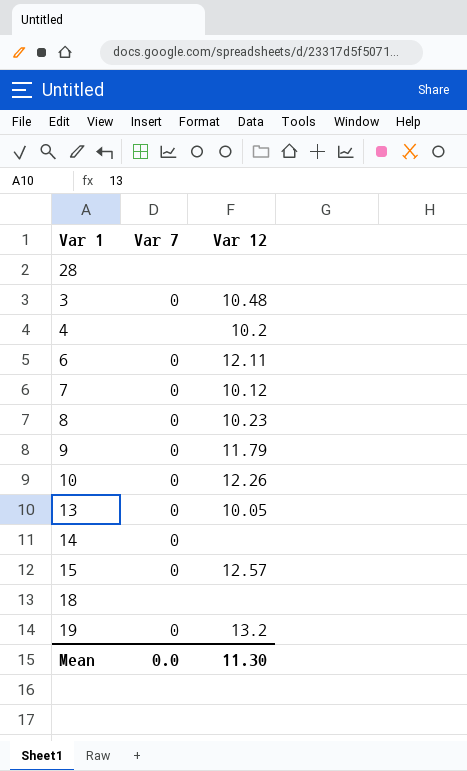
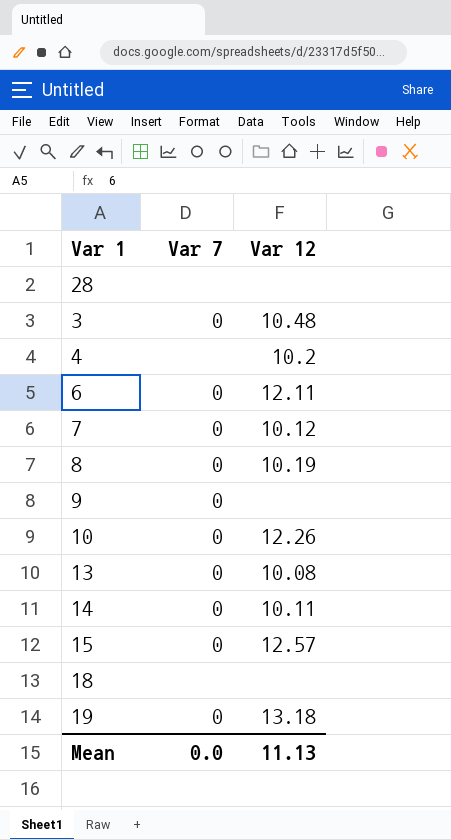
8 | Var 12: 10.23 -> 10.19
9 | Var 12: 11.79 -> none
13 | Var 12: 10.05 -> 10.08
14 | Var 12: none -> 10.11
19 | Var 12: 13.2 -> 13.18
Mean | Var 12: 11.30 -> 11.13

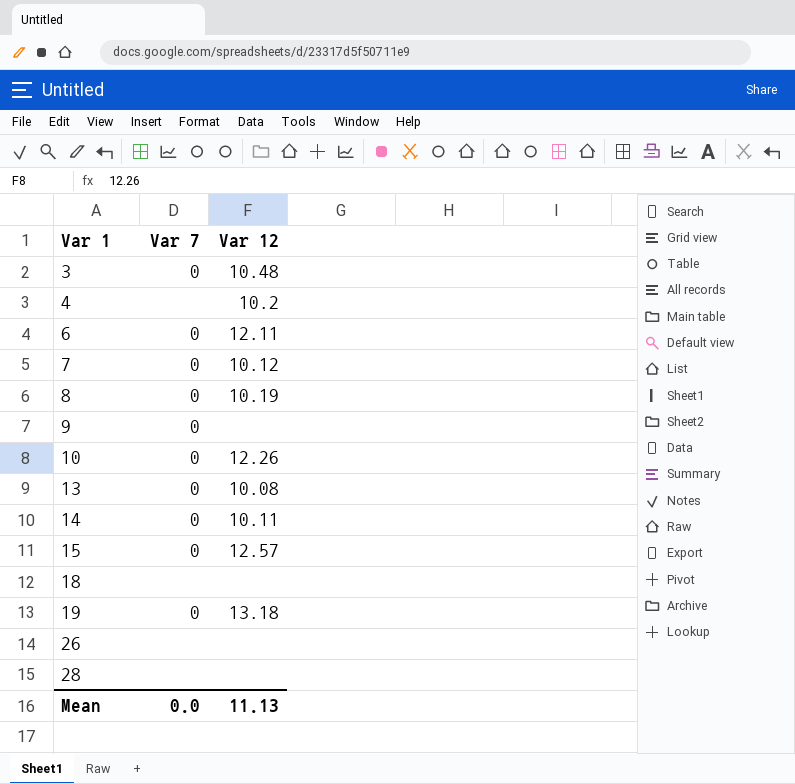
row order: none -> Var 1 ascending
row 26: none -> none | none

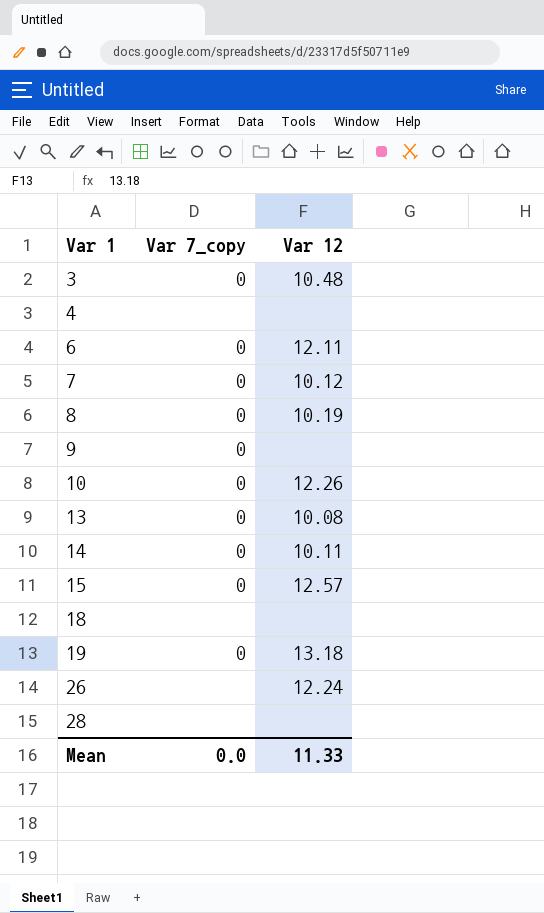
column name: Var 7 -> Var 7_copy
4 | Var 12: 10.2 -> none
26 | Var 12: none -> 12.24
Mean | Var 12: 11.13 -> 11.33

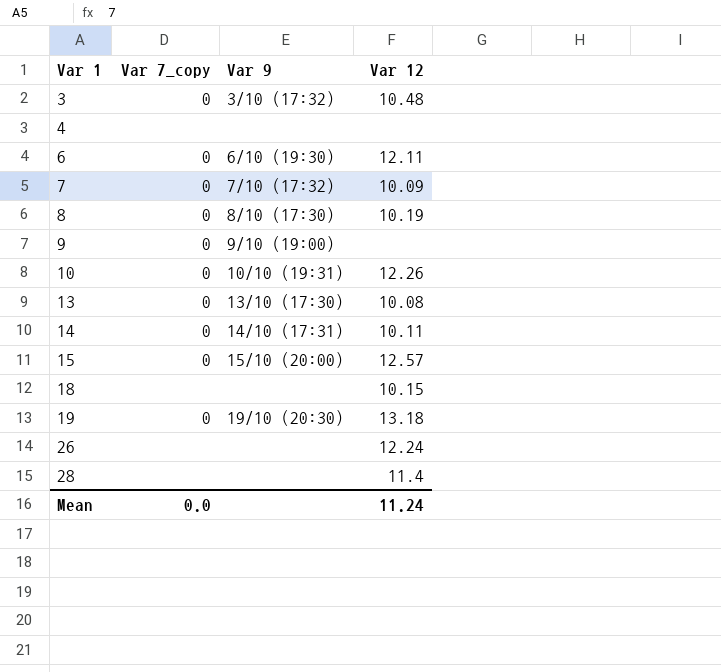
column Var 9 | position: none -> 3
7 | Var 12: 10.12 -> 10.09
18 | Var 12: none -> 10.15
28 | Var 12: none -> 11.4
Mean | Var 12: 11.33 -> 11.24

